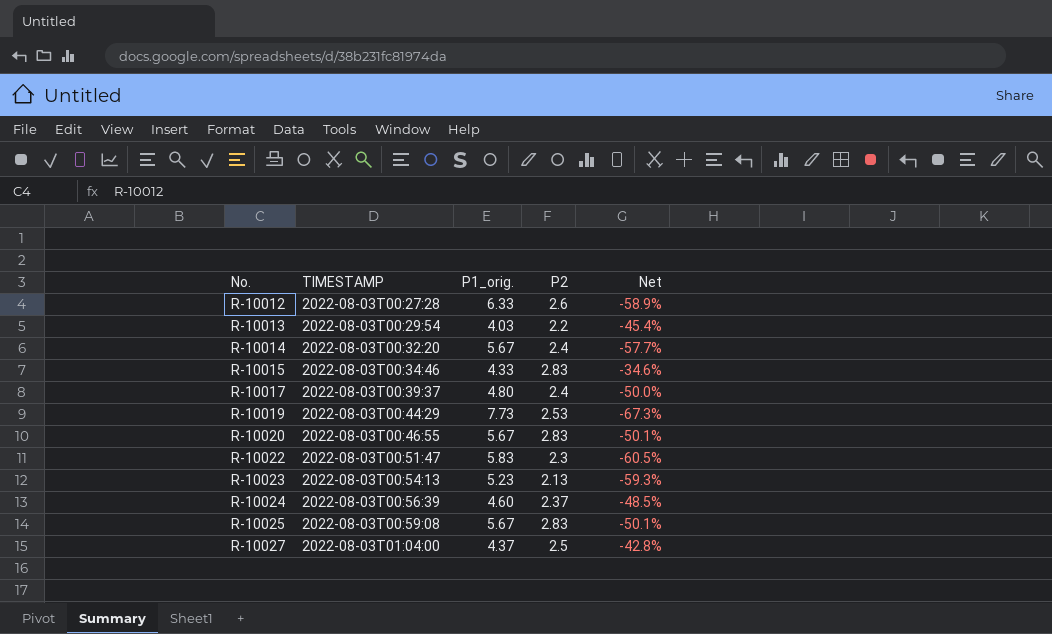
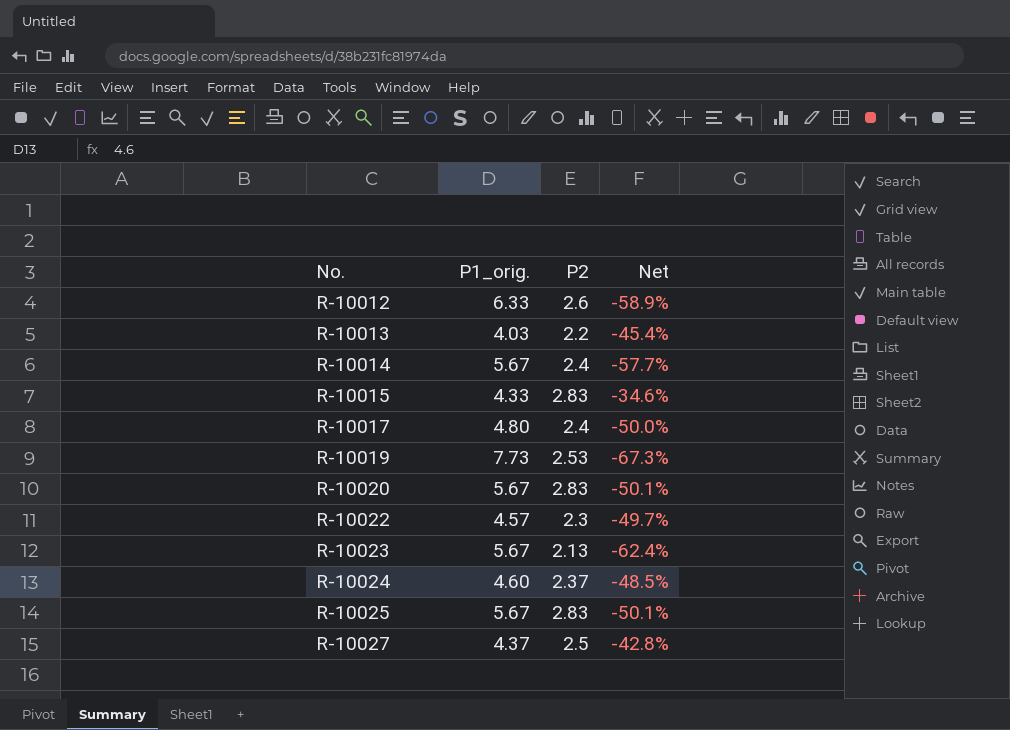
column TIMESTAMP | position: 2 -> none
R-10022 | P1_orig.: 5.83 -> 4.57
R-10022 | Net: -60.5% -> -49.7%
R-10023 | P1_orig.: 5.23 -> 5.67
R-10023 | Net: -59.3% -> -62.4%

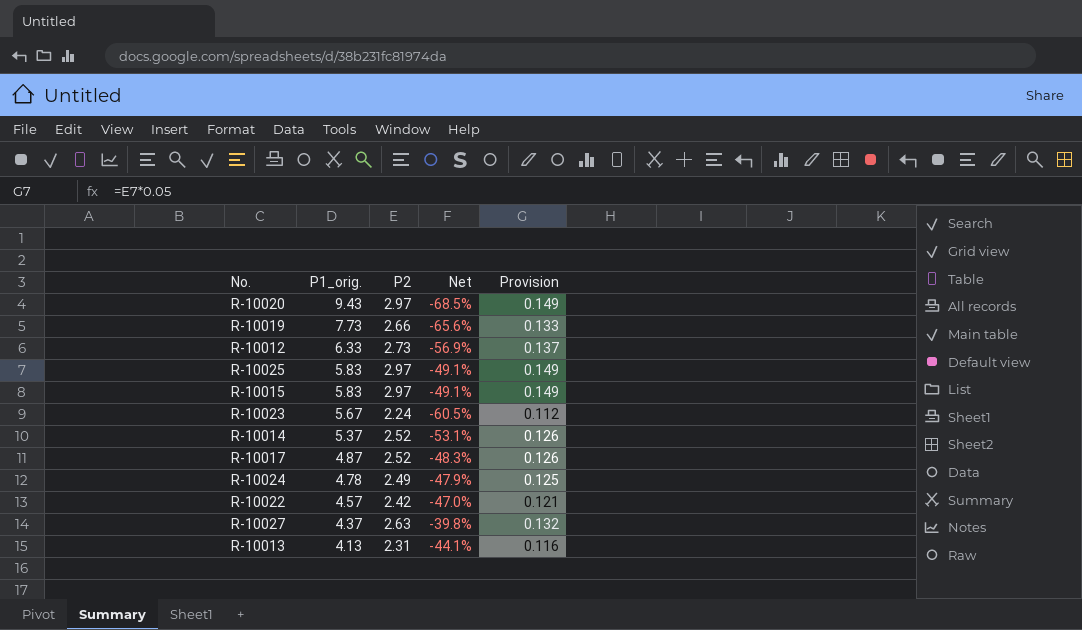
row order: No. ascending -> P1_orig. descending
column Provision | formula: none -> [P2] * 0.05
R-10020 | P1_orig.: 5.67 -> 9.43
R-10020 | P2: 2.83 -> 2.97
R-10020 | Net: -50.1% -> -68.5%
R-10019 | P2: 2.53 -> 2.66
R-10019 | Net: -67.3% -> -65.6%
R-10012 | P2: 2.6 -> 2.73
R-10012 | Net: -58.9% -> -56.9%
R-10025 | P1_orig.: 5.67 -> 5.83
R-10025 | P2: 2.83 -> 2.97
R-10025 | Net: -50.1% -> -49.1%
R-10015 | P1_orig.: 4.33 -> 5.83
R-10015 | P2: 2.83 -> 2.97
R-10015 | Net: -34.6% -> -49.1%
R-10023 | P2: 2.13 -> 2.24
R-10023 | Net: -62.4% -> -60.5%
R-10014 | P1_orig.: 5.67 -> 5.37
R-10014 | P2: 2.4 -> 2.52
R-10014 | Net: -57.7% -> -53.1%
R-10017 | P1_orig.: 4.80 -> 4.87
R-10017 | P2: 2.4 -> 2.52
R-10017 | Net: -50.0% -> -48.3%
R-10024 | P1_orig.: 4.60 -> 4.78
R-10024 | P2: 2.37 -> 2.49
R-10024 | Net: -48.5% -> -47.9%
R-10022 | P2: 2.3 -> 2.42
R-10022 | Net: -49.7% -> -47.0%
R-10027 | P2: 2.5 -> 2.63
R-10027 | Net: -42.8% -> -39.8%
R-10013 | P1_orig.: 4.03 -> 4.13
R-10013 | P2: 2.2 -> 2.31
R-10013 | Net: -45.4% -> -44.1%

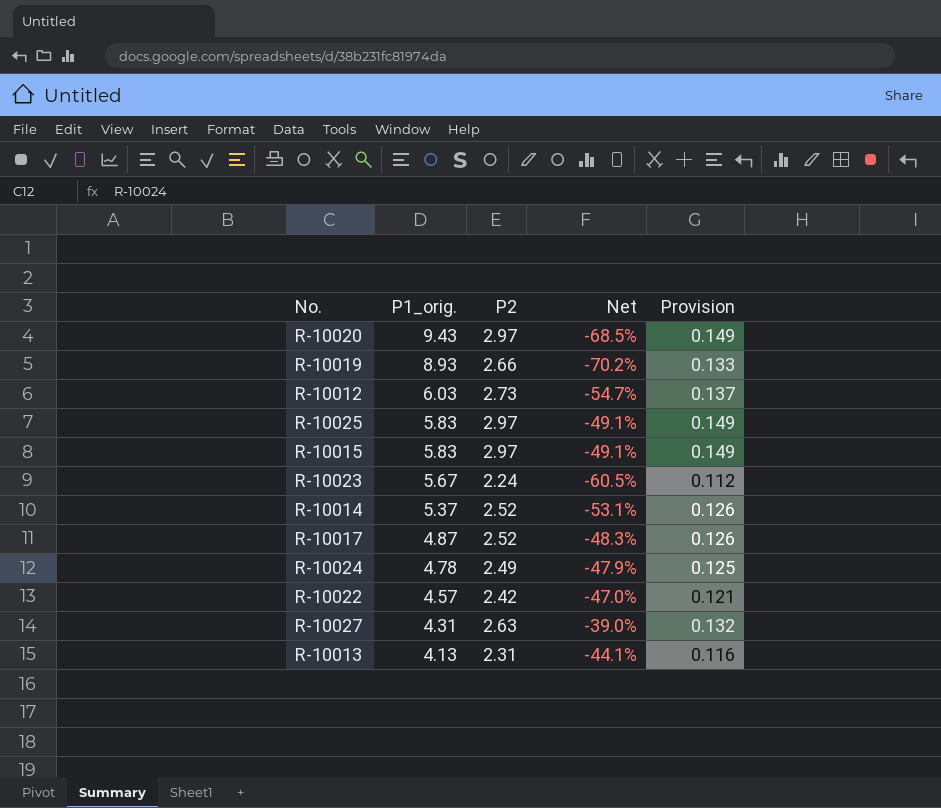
R-10019 | P1_orig.: 7.73 -> 8.93
R-10019 | Net: -65.6% -> -70.2%
R-10012 | P1_orig.: 6.33 -> 6.03
R-10012 | Net: -56.9% -> -54.7%
R-10027 | P1_orig.: 4.37 -> 4.31
R-10027 | Net: -39.8% -> -39.0%

